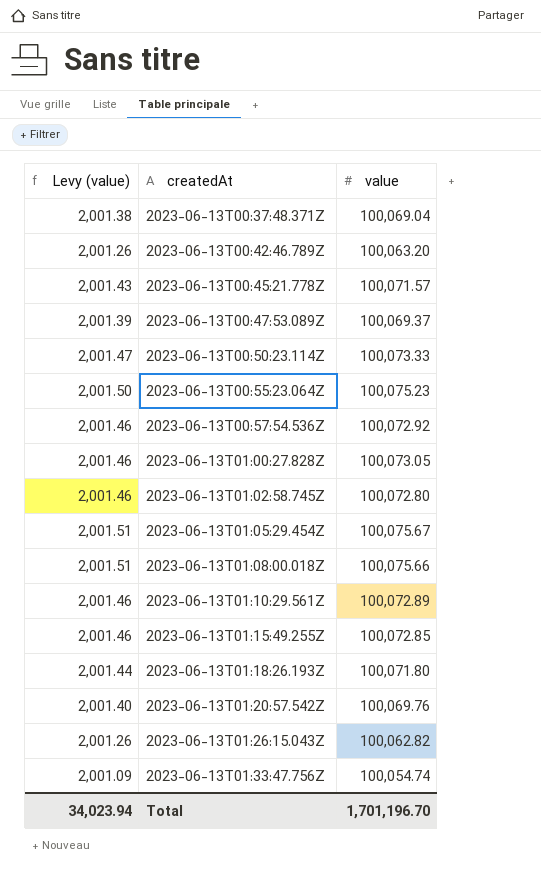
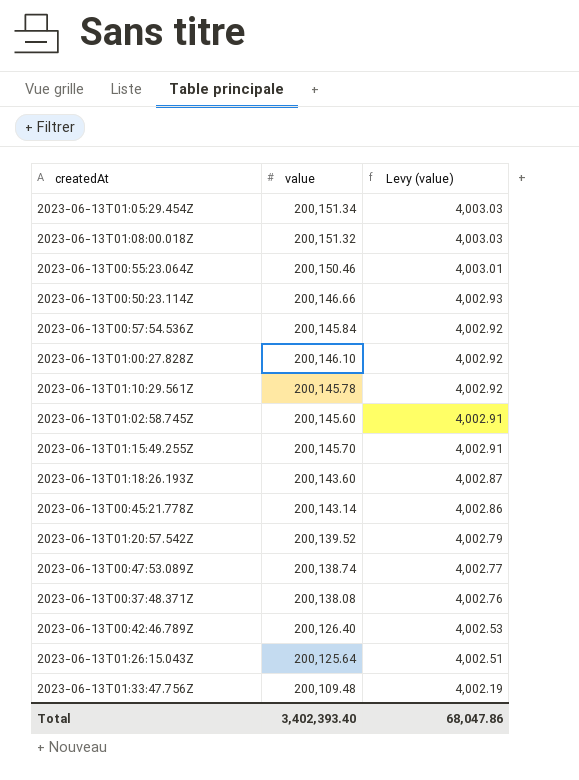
row order: createdAt ascending -> Levy (value) descending
column Levy (value) | position: 1 -> 3
2023-06-13T01:05:29.454Z | value: 100,075.67 -> 200,151.34
2023-06-13T01:05:29.454Z | Levy (value): 2,001.51 -> 4,003.03
2023-06-13T01:08:00.018Z | value: 100,075.66 -> 200,151.32
2023-06-13T01:08:00.018Z | Levy (value): 2,001.51 -> 4,003.03
2023-06-13T00:55:23.064Z | value: 100,075.23 -> 200,150.46
2023-06-13T00:55:23.064Z | Levy (value): 2,001.50 -> 4,003.01
2023-06-13T00:50:23.114Z | value: 100,073.33 -> 200,146.66
2023-06-13T00:50:23.114Z | Levy (value): 2,001.47 -> 4,002.93
2023-06-13T00:57:54.536Z | value: 100,072.92 -> 200,145.84
2023-06-13T00:57:54.536Z | Levy (value): 2,001.46 -> 4,002.92
2023-06-13T01:00:27.828Z | value: 100,073.05 -> 200,146.10
2023-06-13T01:00:27.828Z | Levy (value): 2,001.46 -> 4,002.92
2023-06-13T01:10:29.561Z | value: 100,072.89 -> 200,145.78
2023-06-13T01:10:29.561Z | Levy (value): 2,001.46 -> 4,002.92
2023-06-13T01:02:58.745Z | value: 100,072.80 -> 200,145.60
2023-06-13T01:02:58.745Z | Levy (value): 2,001.46 -> 4,002.91
2023-06-13T01:15:49.255Z | value: 100,072.85 -> 200,145.70
2023-06-13T01:15:49.255Z | Levy (value): 2,001.46 -> 4,002.91
2023-06-13T01:18:26.193Z | value: 100,071.80 -> 200,143.60
2023-06-13T01:18:26.193Z | Levy (value): 2,001.44 -> 4,002.87
2023-06-13T00:45:21.778Z | value: 100,071.57 -> 200,143.14
2023-06-13T00:45:21.778Z | Levy (value): 2,001.43 -> 4,002.86
2023-06-13T01:20:57.542Z | value: 100,069.76 -> 200,139.52
2023-06-13T01:20:57.542Z | Levy (value): 2,001.40 -> 4,002.79
2023-06-13T00:47:53.089Z | value: 100,069.37 -> 200,138.74
2023-06-13T00:47:53.089Z | Levy (value): 2,001.39 -> 4,002.77
2023-06-13T00:37:48.371Z | value: 100,069.04 -> 200,138.08
2023-06-13T00:37:48.371Z | Levy (value): 2,001.38 -> 4,002.76
2023-06-13T00:42:46.789Z | value: 100,063.20 -> 200,126.40
2023-06-13T00:42:46.789Z | Levy (value): 2,001.26 -> 4,002.53
2023-06-13T01:26:15.043Z | value: 100,062.82 -> 200,125.64
2023-06-13T01:26:15.043Z | Levy (value): 2,001.26 -> 4,002.51
2023-06-13T01:33:47.756Z | value: 100,054.74 -> 200,109.48
2023-06-13T01:33:47.756Z | Levy (value): 2,001.09 -> 4,002.19
Total | value: 1,701,196.70 -> 3,402,393.40
Total | Levy (value): 34,023.94 -> 68,047.86

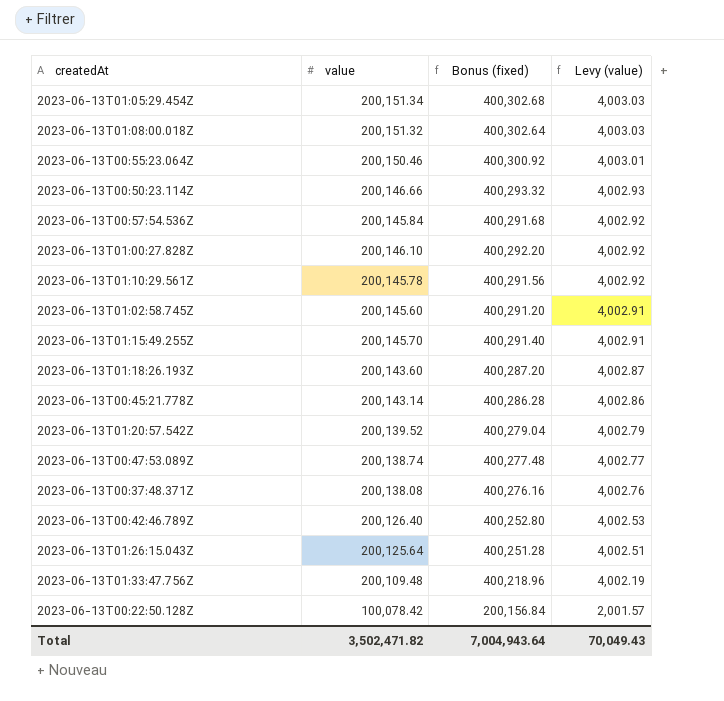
column Bonus (fixed) | formula: none -> [value] * 2
row 2023-06-13T00:22:50.128Z: none -> 100,078.42 | 200,156.84 | 2,001.57
Total | value: 3,402,393.40 -> 3,502,471.82
Total | Levy (value): 68,047.86 -> 70,049.43

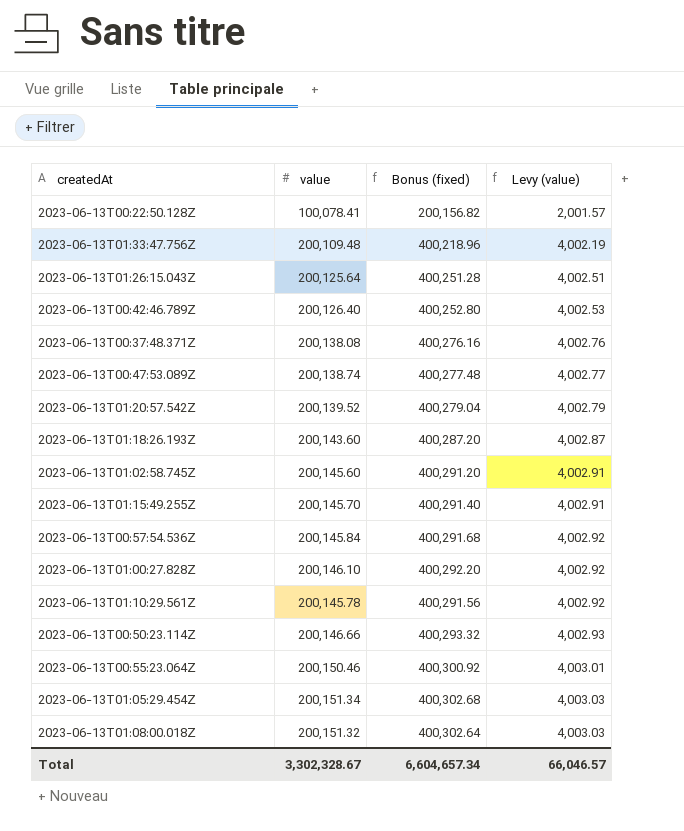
row order: Levy (value) descending -> Levy (value) ascending
row 2023-06-13T00:45:21.778Z: 200,143.14 | 400,286.28 | 4,002.86 -> none
2023-06-13T00:22:50.128Z | value: 100,078.42 -> 100,078.41
2023-06-13T00:22:50.128Z | Bonus (fixed): 200,156.84 -> 200,156.82
Total | value: 3,502,471.82 -> 3,302,328.67
Total | Bonus (fixed): 7,004,943.64 -> 6,604,657.34
Total | Levy (value): 70,049.43 -> 66,046.57

